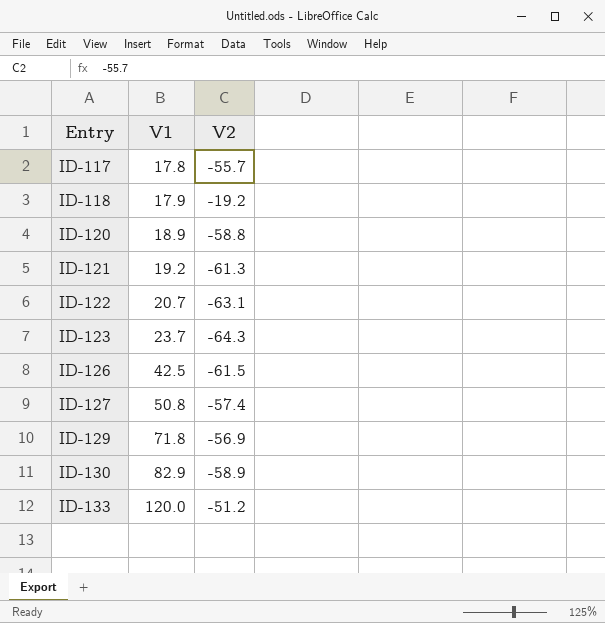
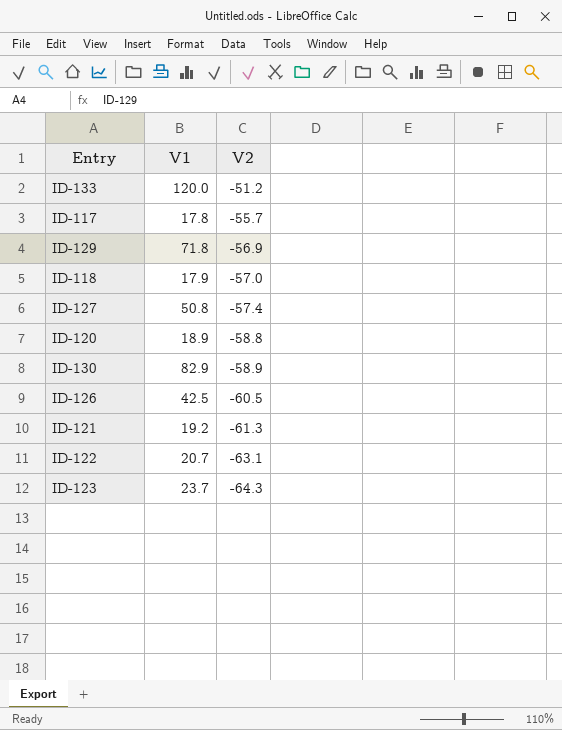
row order: Entry ascending -> V2 descending
ID-118 | V2: -19.2 -> -57.0
ID-126 | V2: -61.5 -> -60.5

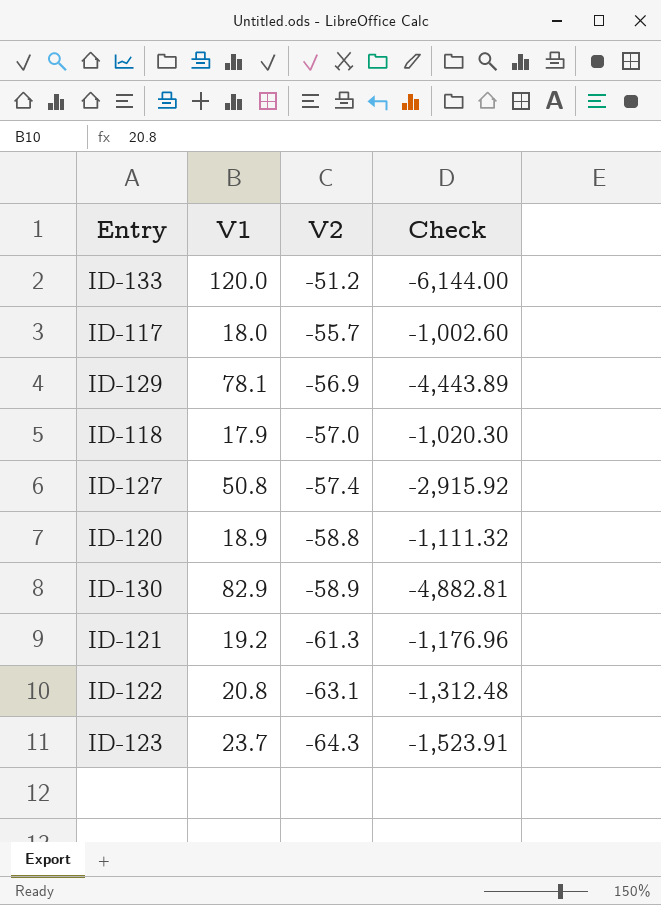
column Check | formula: none -> [V1] * [V2]
row ID-126: 42.5 | -60.5 -> none
ID-117 | V1: 17.8 -> 18.0
ID-129 | V1: 71.8 -> 78.1
ID-122 | V1: 20.7 -> 20.8

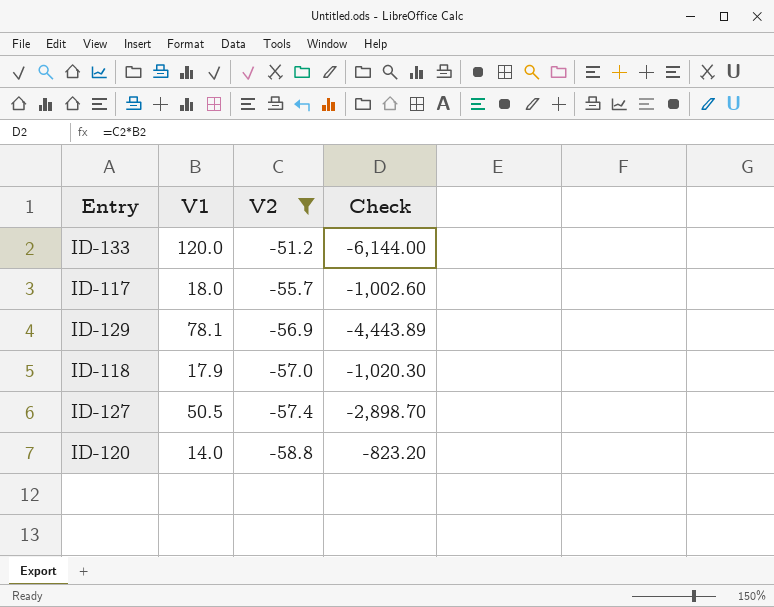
filter: none -> V2 >= -58.8
ID-127 | V1: 50.8 -> 50.5
ID-127 | Check: -2,915.92 -> -2,898.70
ID-120 | V1: 18.9 -> 14.0
ID-120 | Check: -1,111.32 -> -823.20

